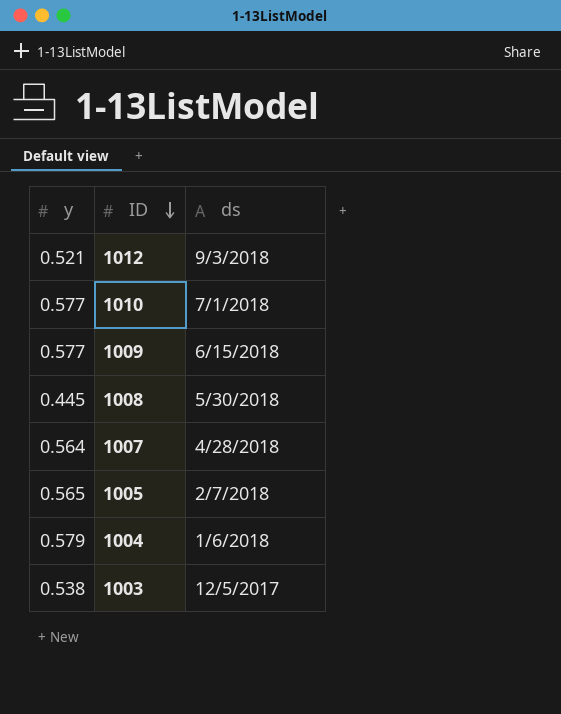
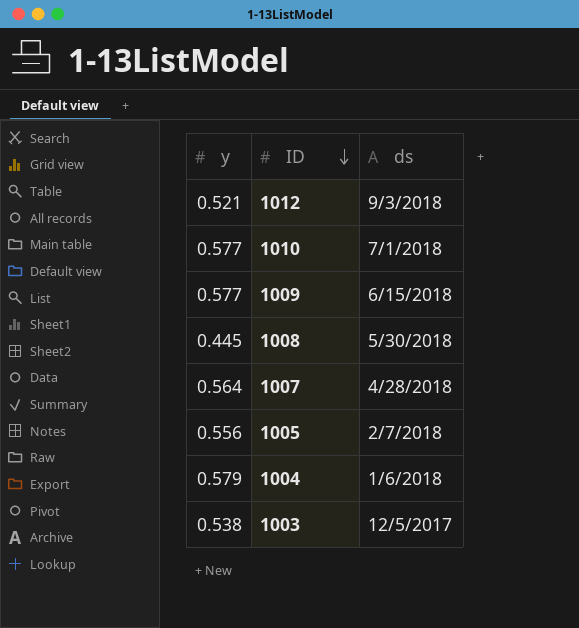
1005 | y: 0.565 -> 0.556

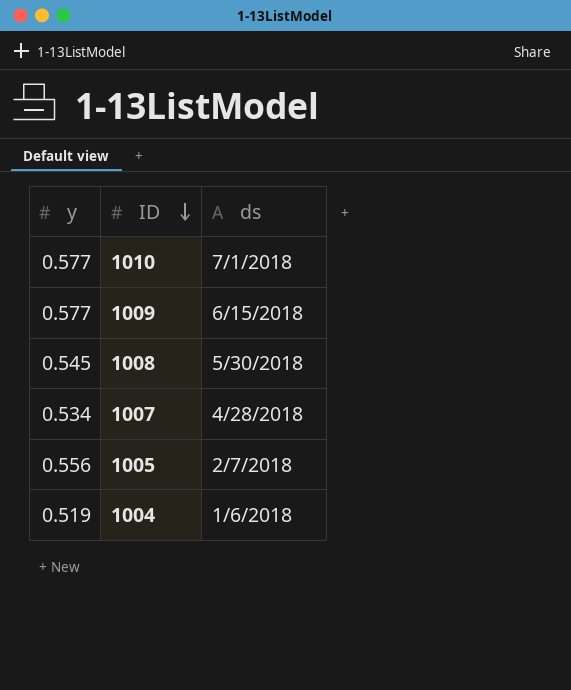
row 1012: 0.521 | 9/3/2018 -> none
row 1003: 0.538 | 12/5/2017 -> none
1008 | y: 0.445 -> 0.545
1007 | y: 0.564 -> 0.534
1004 | y: 0.579 -> 0.519

